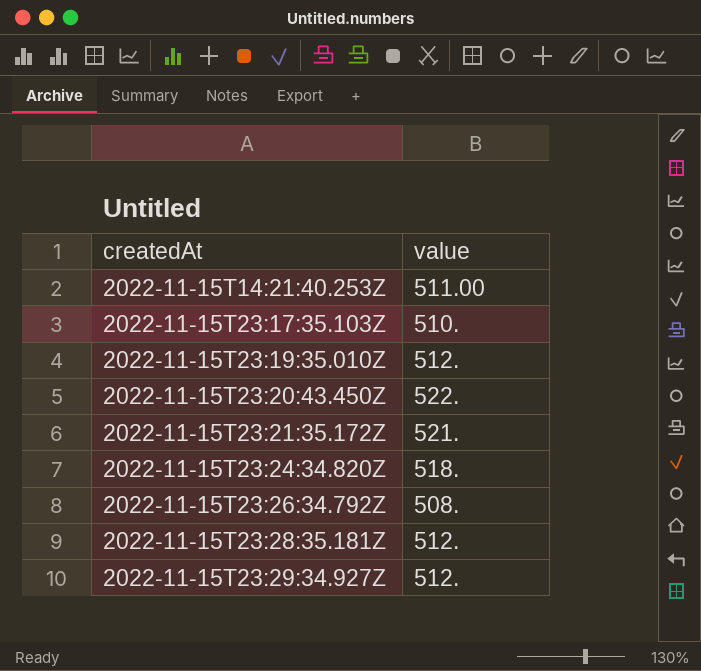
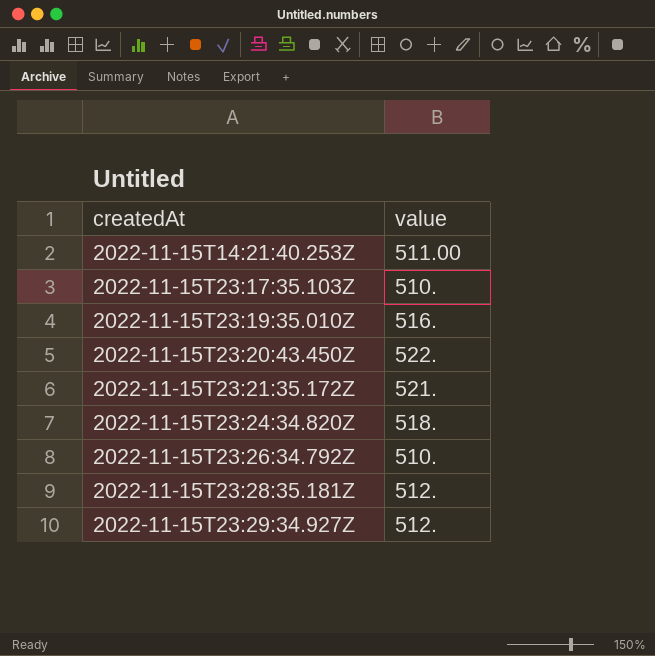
2022-11-15T23:19:35.010Z | value: 512. -> 516.
2022-11-15T23:26:34.792Z | value: 508. -> 510.

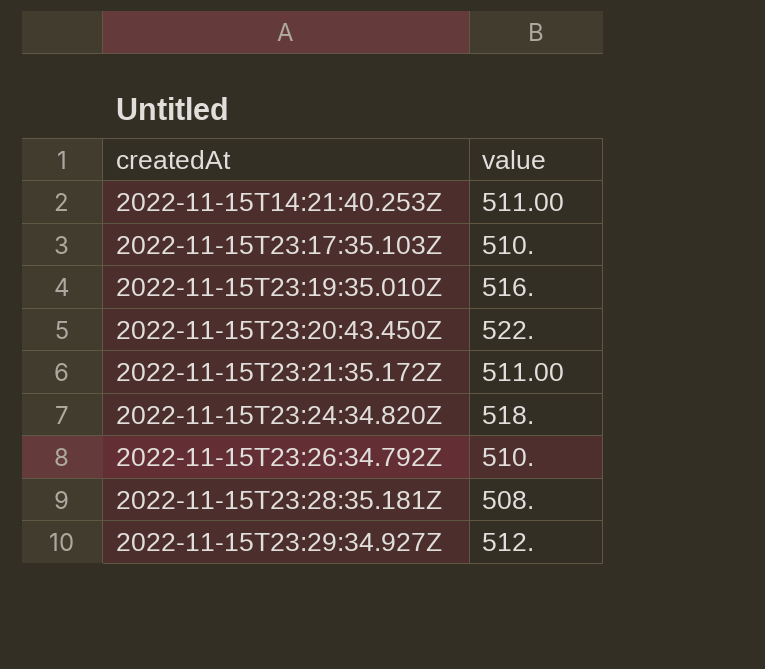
2022-11-15T23:21:35.172Z | value: 521. -> 511.00
2022-11-15T23:28:35.181Z | value: 512. -> 508.

